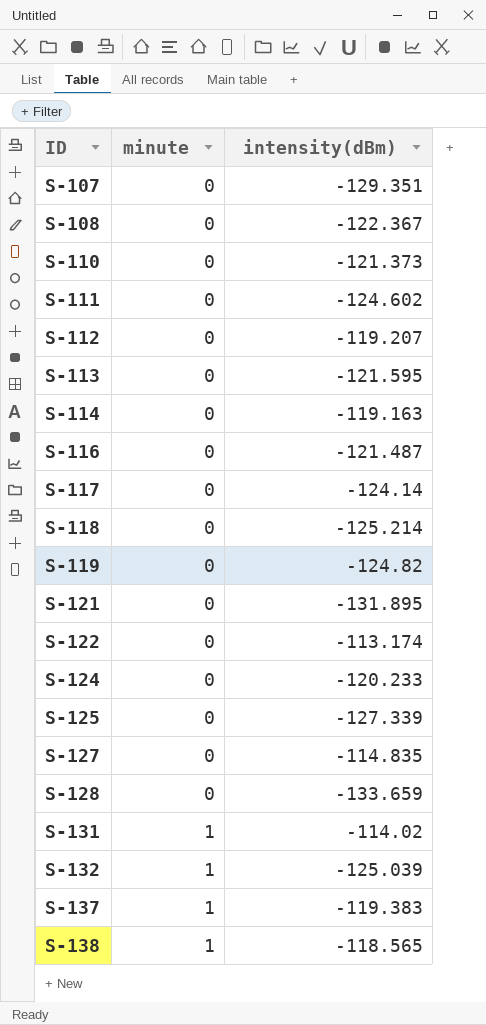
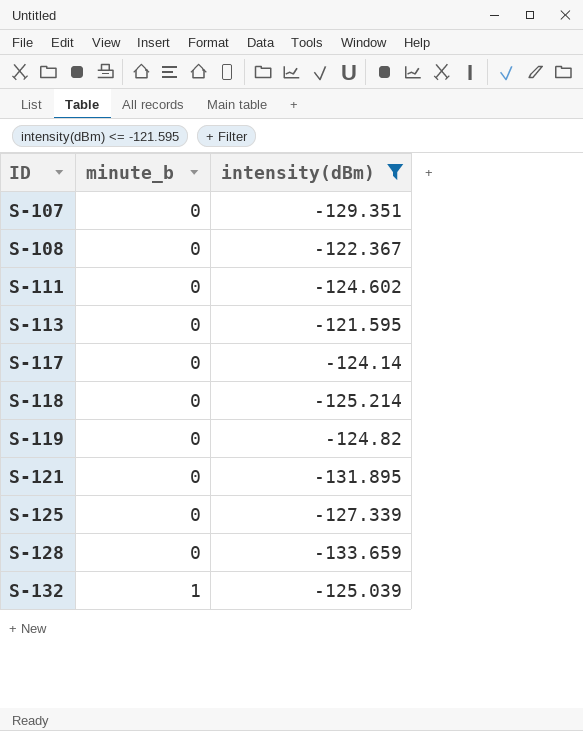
filter: none -> intensity(dBm) <= -121.595
column name: minute -> minute_b

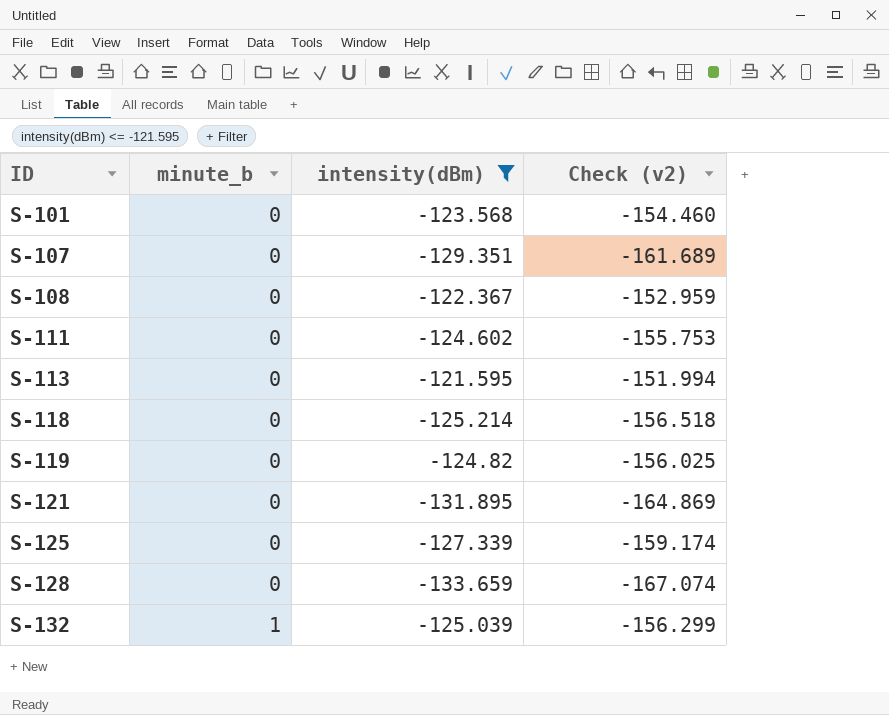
column Check (v2) | formula: none -> [intensity(dBm)] * 1.25
row S-117: 0 | -124.14 -> none
row S-101: none -> 0 | -123.568 | -154.460

